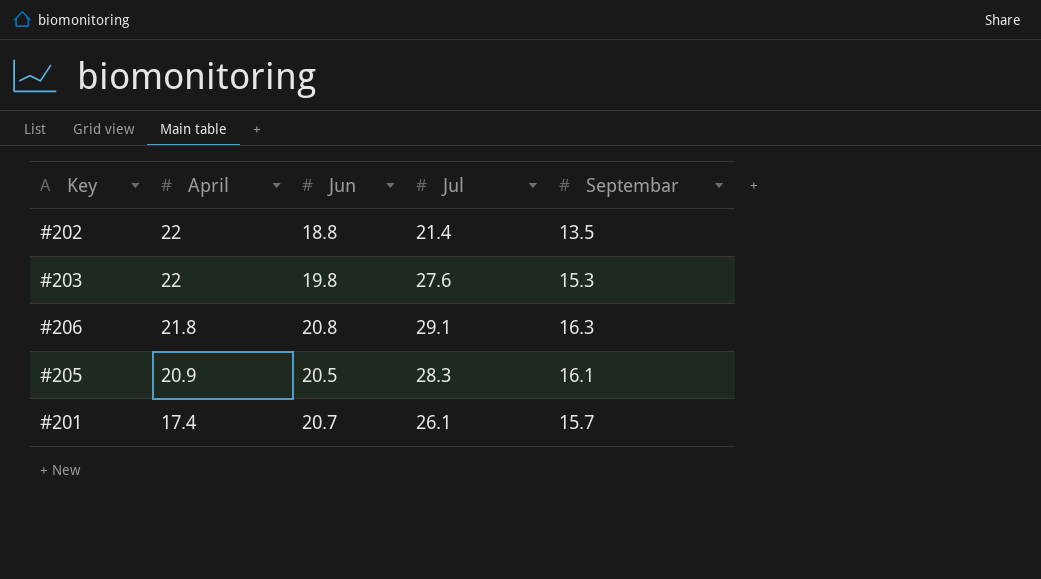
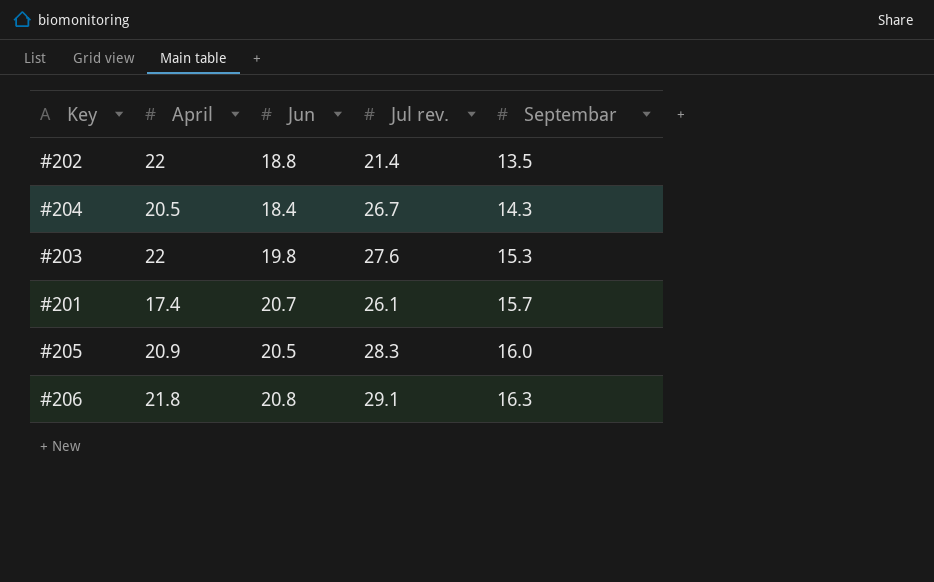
row order: April descending -> Septembar ascending
column name: Jul -> Jul rev.
row #204: none -> 20.5 | 18.4 | 26.7 | 14.3
#205 | Septembar: 16.1 -> 16.0

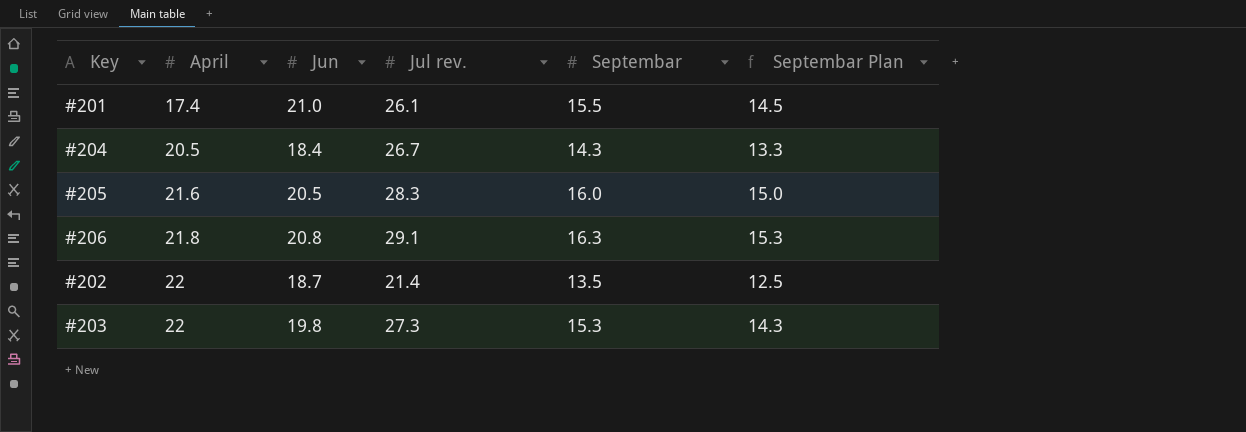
row order: Septembar ascending -> April ascending
column Septembar Plan | formula: none -> [Septembar] - 1
#201 | Jun: 20.7 -> 21.0
#201 | Septembar: 15.7 -> 15.5
#205 | April: 20.9 -> 21.6
#202 | Jun: 18.8 -> 18.7
#203 | Jul rev.: 27.6 -> 27.3

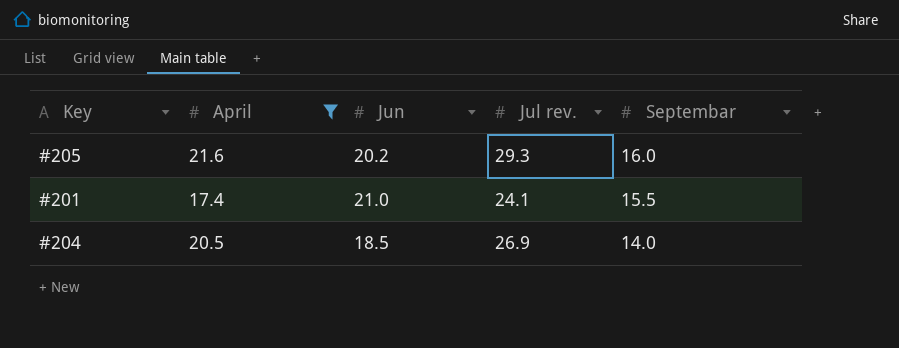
filter: none -> April <= 21.6
row order: April ascending -> Septembar descending
column Septembar Plan | formula: [Septembar] - 1 -> none
#205 | Jun: 20.5 -> 20.2
#205 | Jul rev.: 28.3 -> 29.3
#201 | Jul rev.: 26.1 -> 24.1
#204 | Jun: 18.4 -> 18.5
#204 | Jul rev.: 26.7 -> 26.9
#204 | Septembar: 14.3 -> 14.0

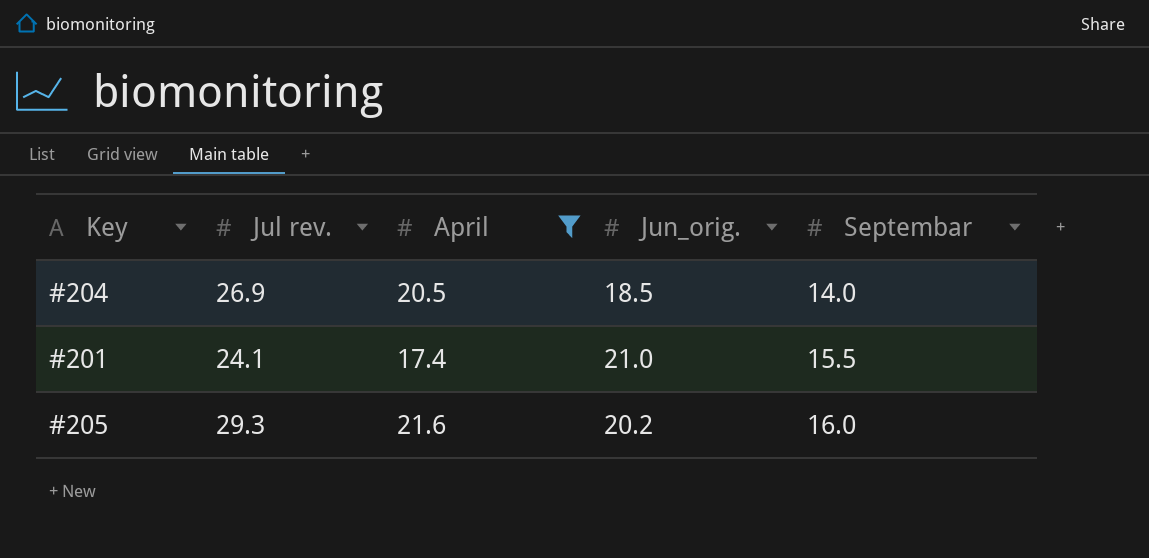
row order: Septembar descending -> Septembar ascending
column Jul rev. | position: 4 -> 2
column name: Jun -> Jun_orig.

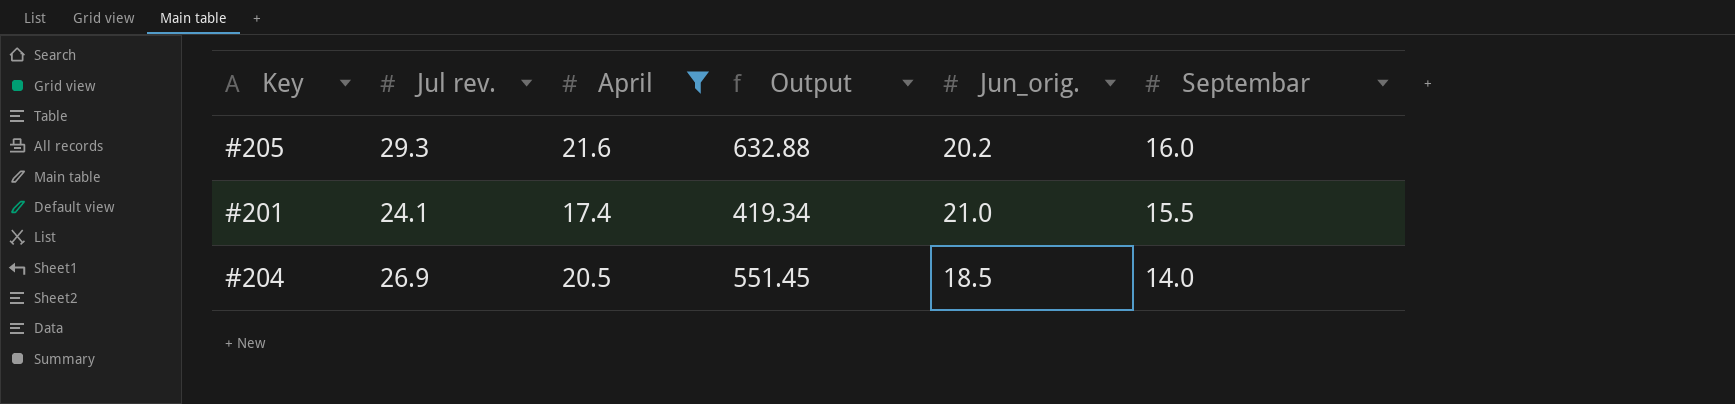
row order: Septembar ascending -> Septembar descending
column Output | formula: none -> [Jul rev.] * [April]

